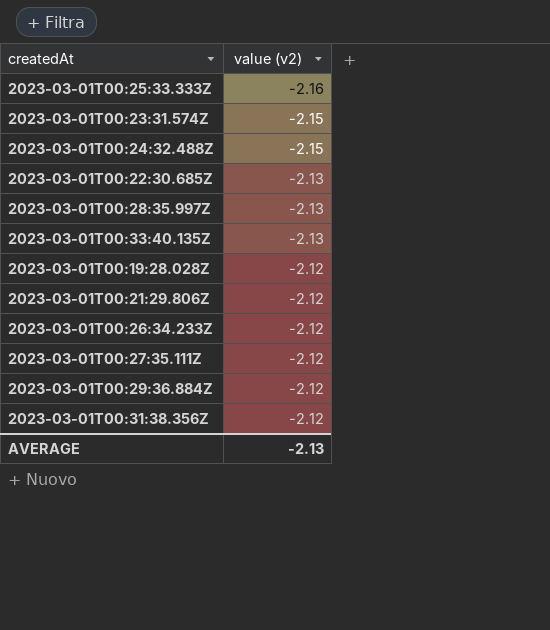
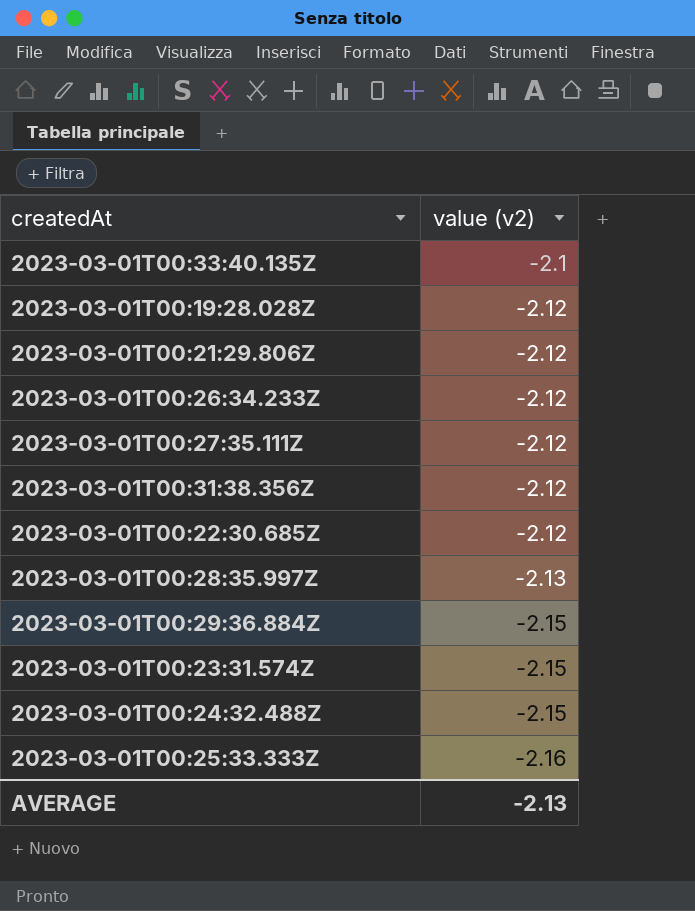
row order: value (v2) ascending -> value (v2) descending
2023-03-01T00:33:40.135Z | value (v2): -2.13 -> -2.1
2023-03-01T00:22:30.685Z | value (v2): -2.13 -> -2.12
2023-03-01T00:29:36.884Z | value (v2): -2.12 -> -2.15

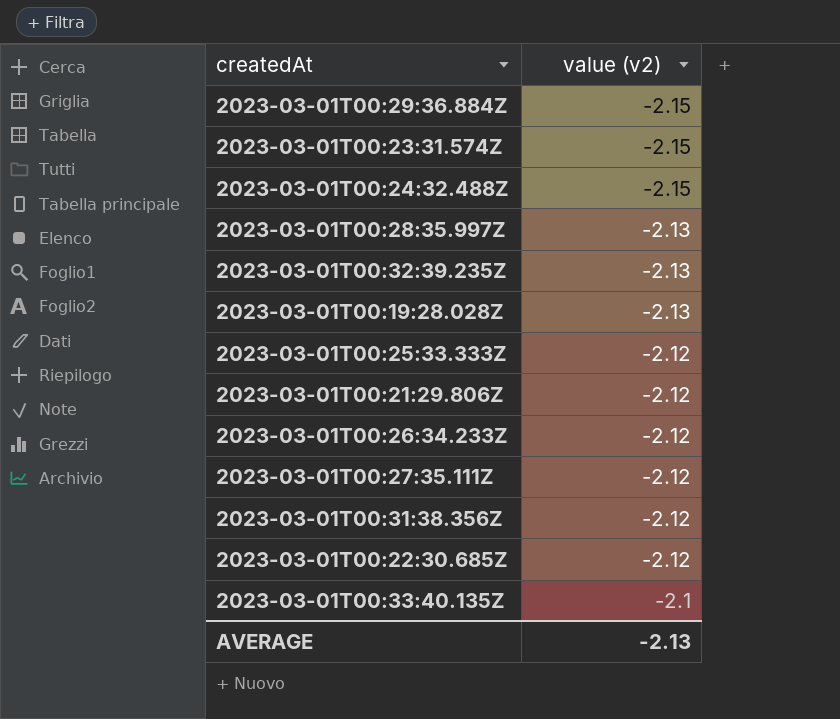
row order: value (v2) descending -> value (v2) ascending
row 2023-03-01T00:32:39.235Z: none -> -2.13
2023-03-01T00:19:28.028Z | value (v2): -2.12 -> -2.13
2023-03-01T00:25:33.333Z | value (v2): -2.16 -> -2.12

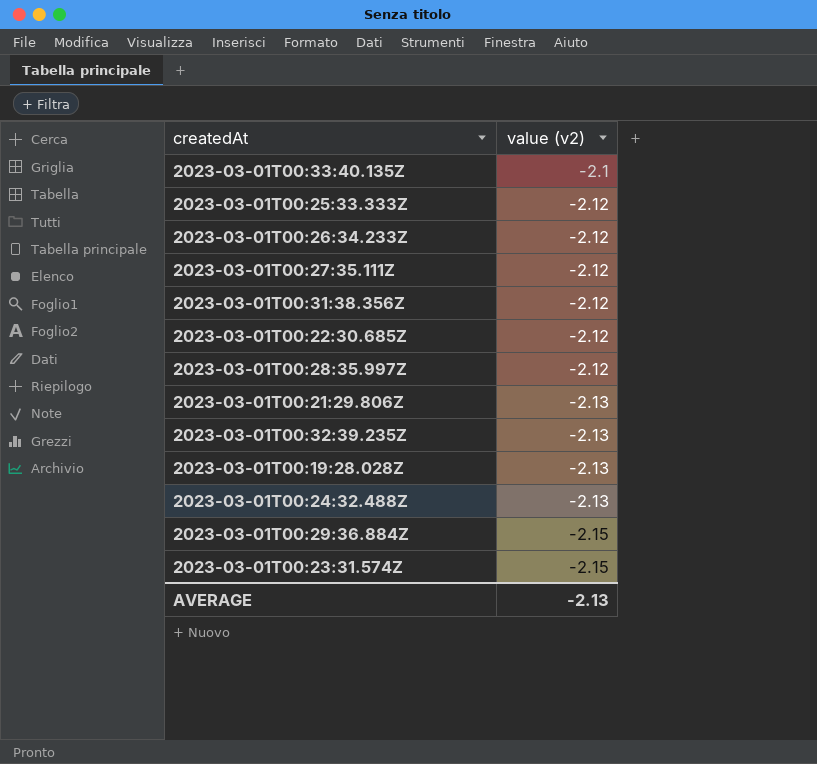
row order: value (v2) ascending -> value (v2) descending
2023-03-01T00:28:35.997Z | value (v2): -2.13 -> -2.12
2023-03-01T00:21:29.806Z | value (v2): -2.12 -> -2.13
2023-03-01T00:24:32.488Z | value (v2): -2.15 -> -2.13

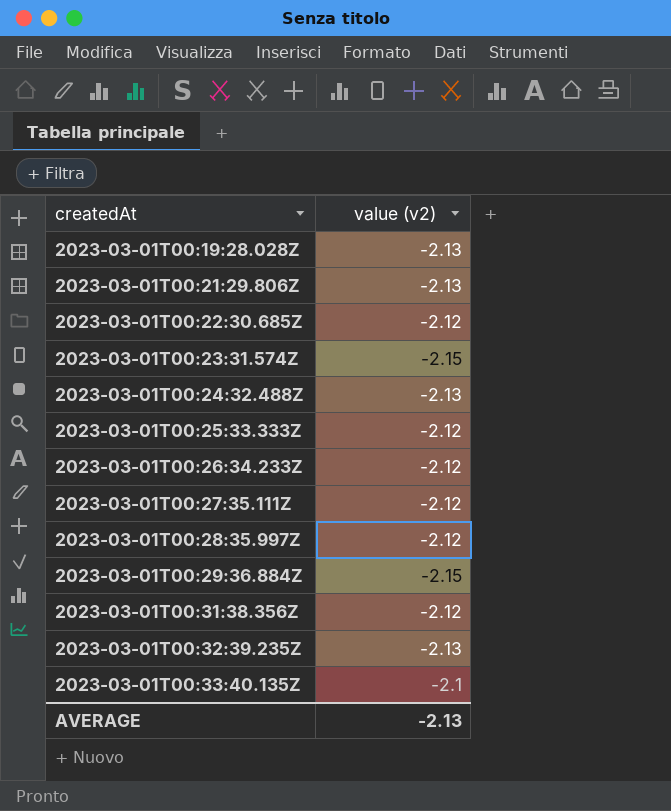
row order: value (v2) descending -> createdAt ascending

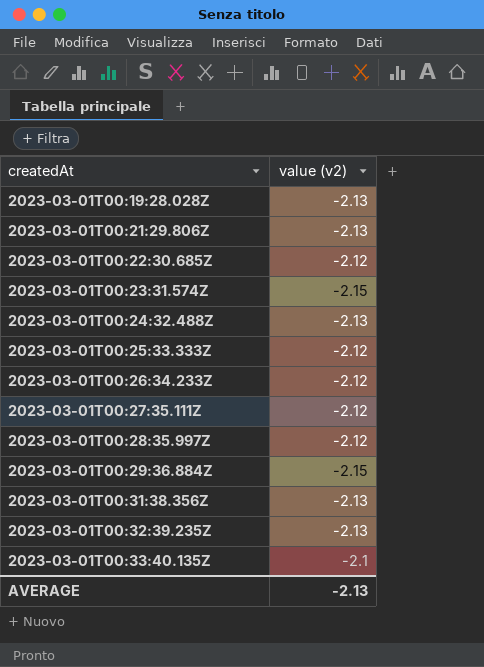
2023-03-01T00:31:38.356Z | value (v2): -2.12 -> -2.13

